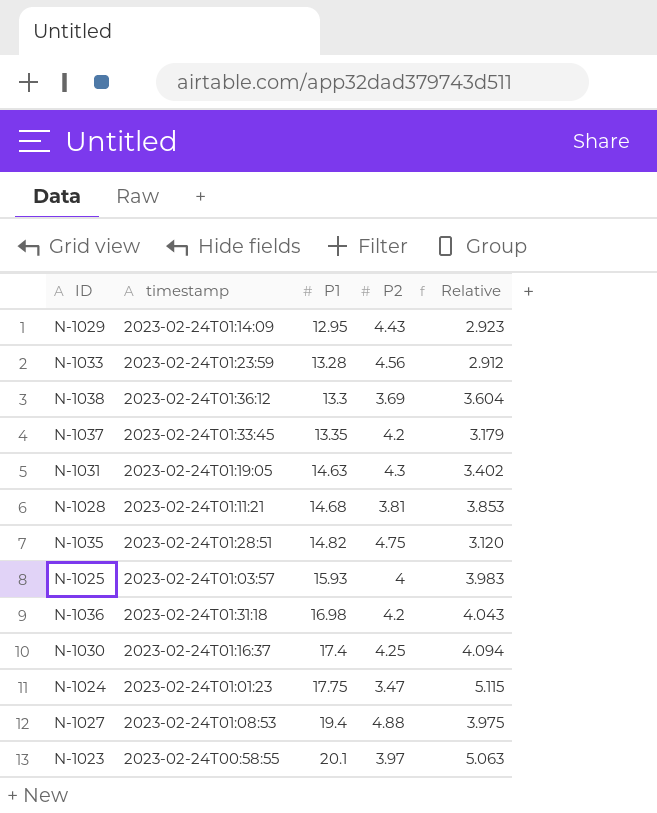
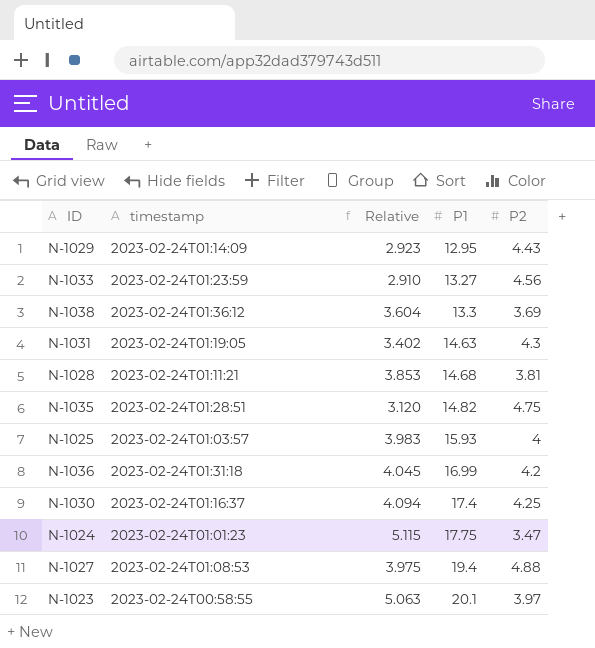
column Relative | position: 5 -> 3
row N-1037: 2023-02-24T01:33:45 | 13.35 | 4.2 | 3.179 -> none
N-1033 | Relative: 2.912 -> 2.910
N-1033 | P1: 13.28 -> 13.27
N-1036 | Relative: 4.043 -> 4.045
N-1036 | P1: 16.98 -> 16.99

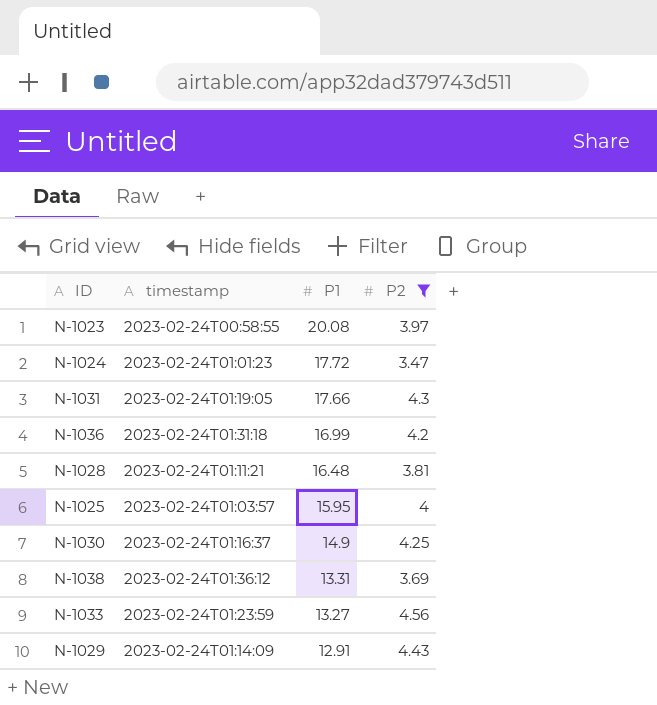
filter: none -> P2 <= 4.56
row order: P1 ascending -> P1 descending
column Relative | formula: [P1] / [P2] -> none
N-1023 | P1: 20.1 -> 20.08
N-1024 | P1: 17.75 -> 17.72
N-1031 | P1: 14.63 -> 17.66
N-1028 | P1: 14.68 -> 16.48
N-1025 | P1: 15.93 -> 15.95
N-1030 | P1: 17.4 -> 14.9
N-1038 | P1: 13.3 -> 13.31
N-1029 | P1: 12.95 -> 12.91

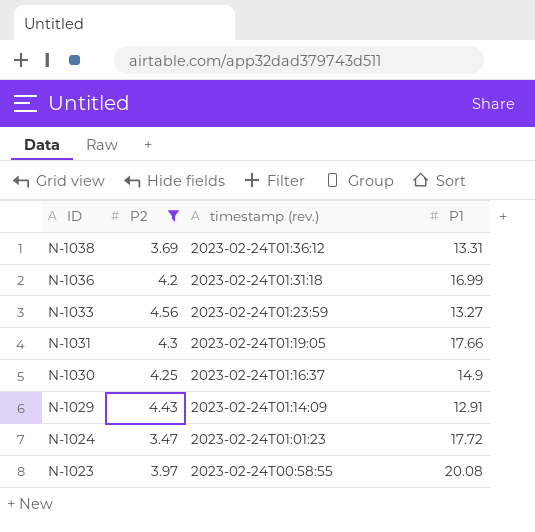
row order: P1 descending -> ID descending
column P2 | position: 4 -> 2
column name: timestamp -> timestamp (rev.)
row N-1028: 2023-02-24T01:11:21 | 16.48 | 3.81 -> none
row N-1025: 2023-02-24T01:03:57 | 15.95 | 4 -> none

